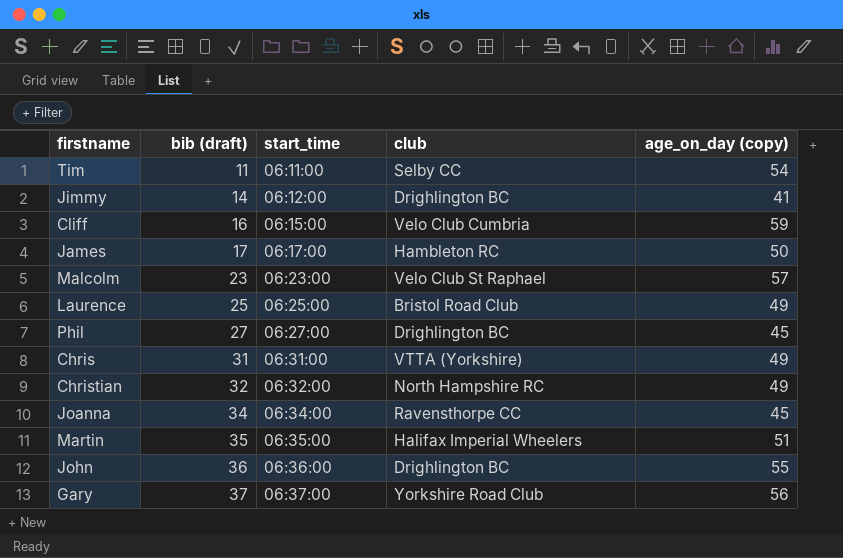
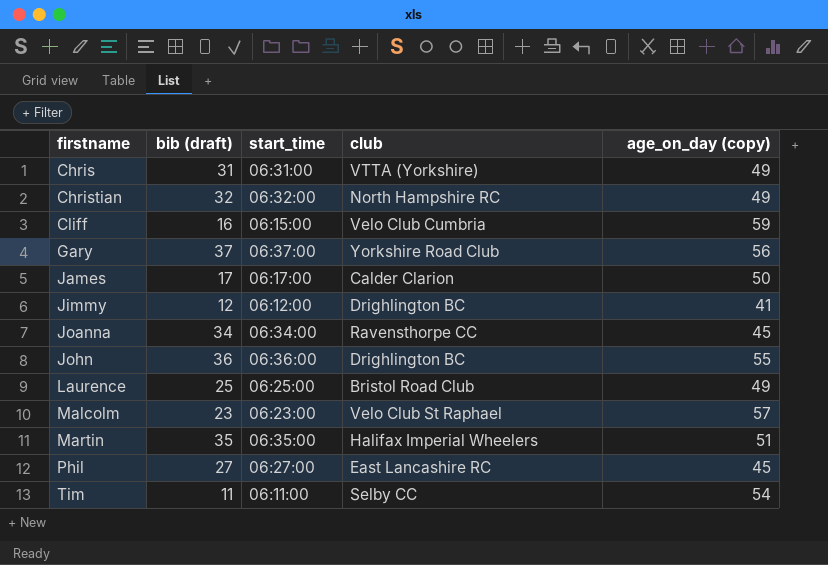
row order: bib (draft) ascending -> firstname ascending
James | club: Hambleton RC -> Calder Clarion
Jimmy | bib (draft): 14 -> 12
Phil | club: Drighlington BC -> East Lancashire RC

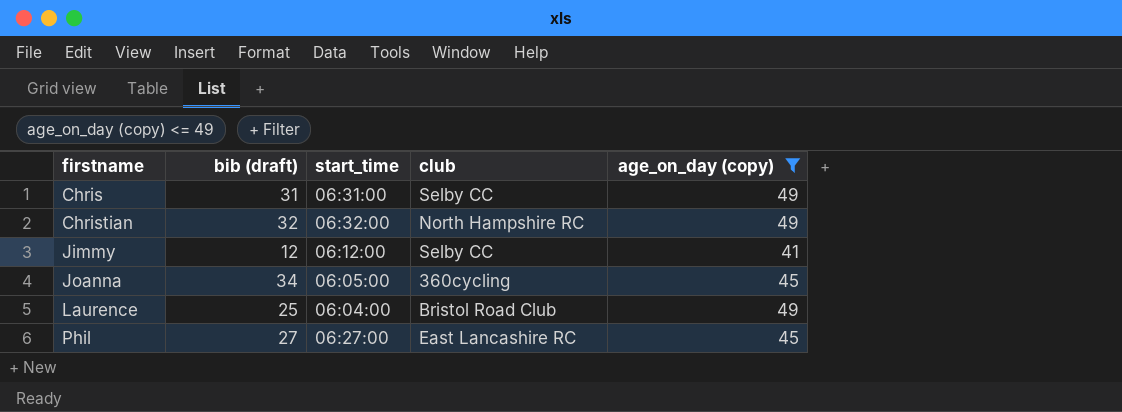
filter: none -> age_on_day (copy) <= 49
Chris | club: VTTA (Yorkshire) -> Selby CC
Jimmy | club: Drighlington BC -> Selby CC
Joanna | start_time: 06:34:00 -> 06:05:00
Joanna | club: Ravensthorpe CC -> 360cycling
Laurence | start_time: 06:25:00 -> 06:04:00

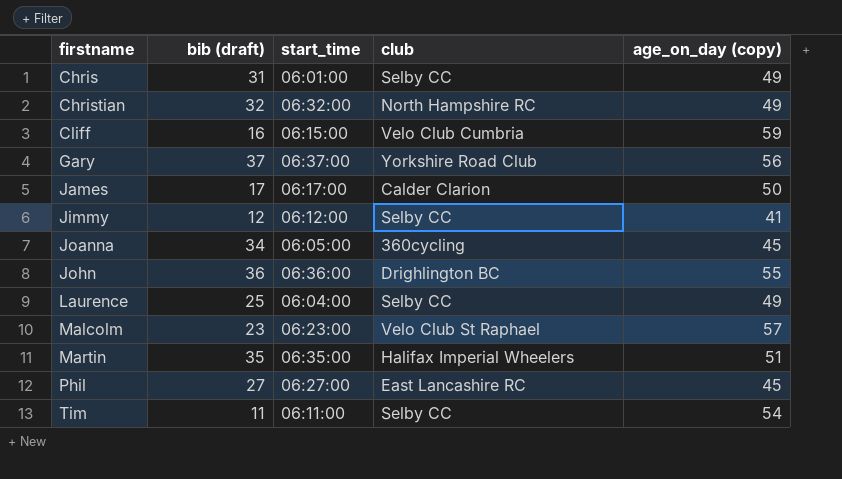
filter: age_on_day (copy) <= 49 -> none
Chris | start_time: 06:31:00 -> 06:01:00
Laurence | club: Bristol Road Club -> Selby CC

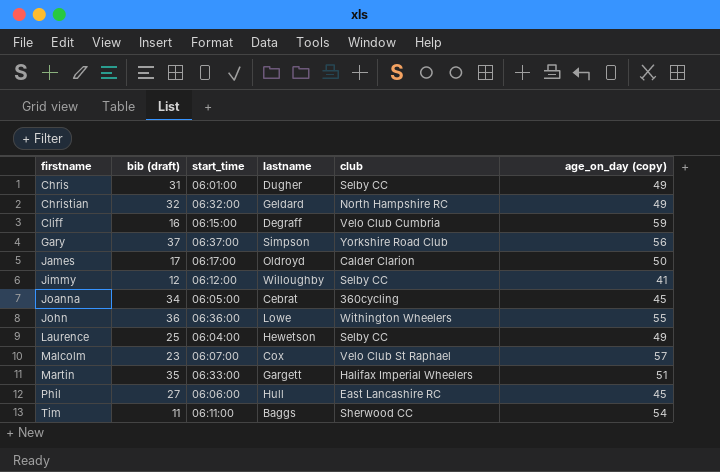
column lastname | position: none -> 4
John | club: Drighlington BC -> Withington Wheelers
Malcolm | start_time: 06:23:00 -> 06:07:00
Martin | start_time: 06:35:00 -> 06:33:00
Phil | start_time: 06:27:00 -> 06:06:00
Tim | club: Selby CC -> Sherwood CC

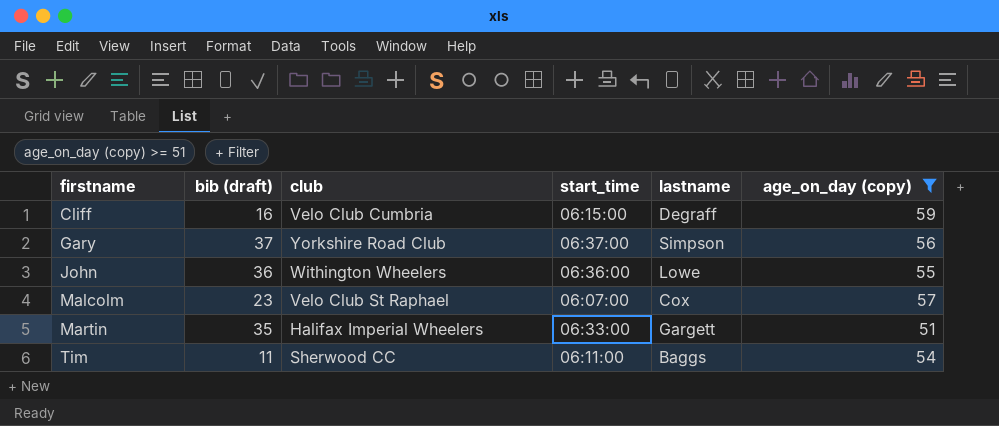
filter: none -> age_on_day (copy) >= 51
column club | position: 5 -> 3

